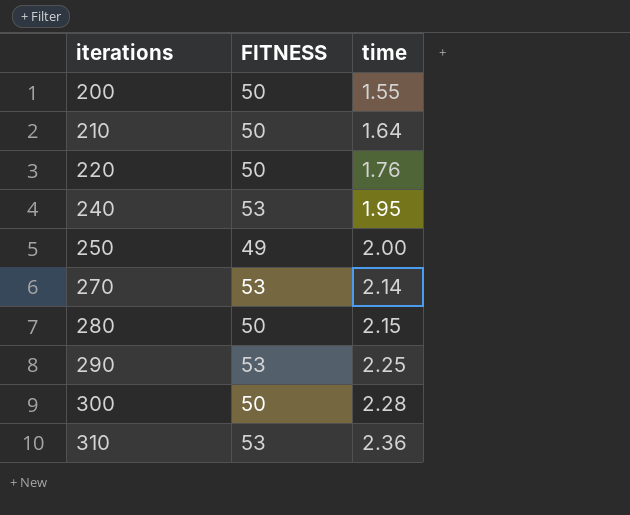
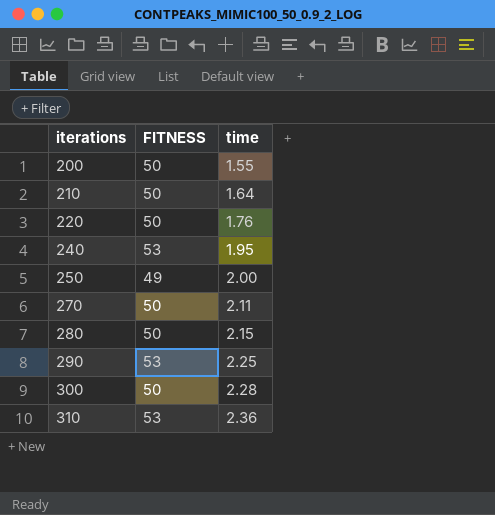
270 | FITNESS: 53 -> 50
270 | time: 2.14 -> 2.11

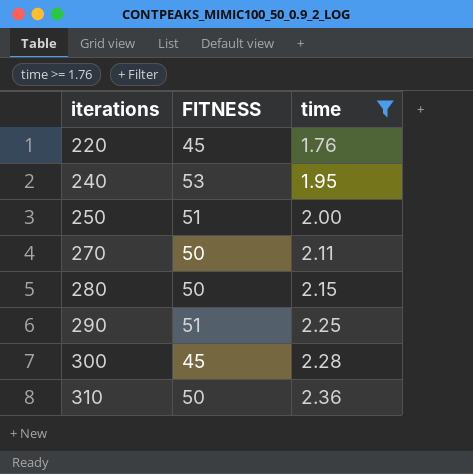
filter: none -> time >= 1.76
220 | FITNESS: 50 -> 45
250 | FITNESS: 49 -> 51
290 | FITNESS: 53 -> 51
300 | FITNESS: 50 -> 45
310 | FITNESS: 53 -> 50

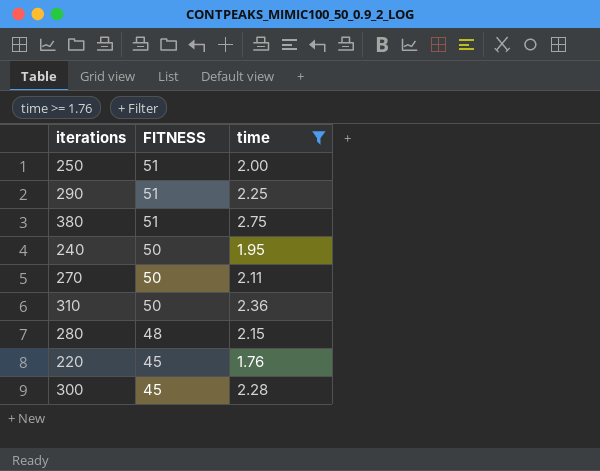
row order: iterations ascending -> FITNESS descending
row 380: none -> 51 | 2.75
240 | FITNESS: 53 -> 50
280 | FITNESS: 50 -> 48

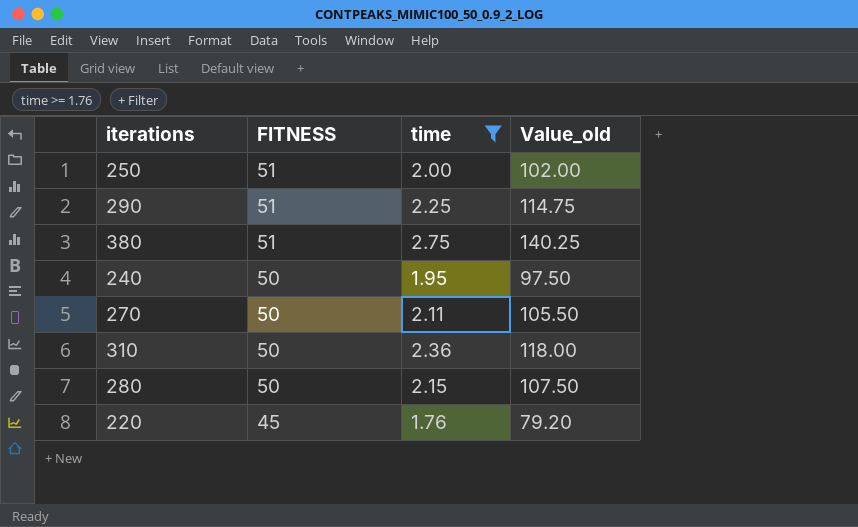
column Value_old | formula: none -> [FITNESS] * [time]
row 300: 45 | 2.28 -> none
280 | FITNESS: 48 -> 50

